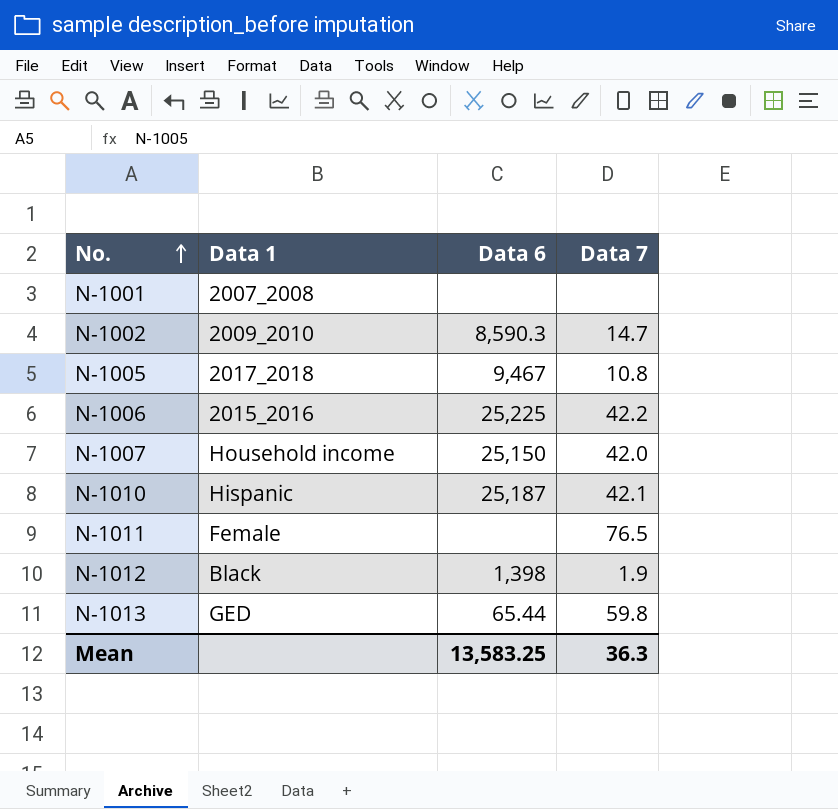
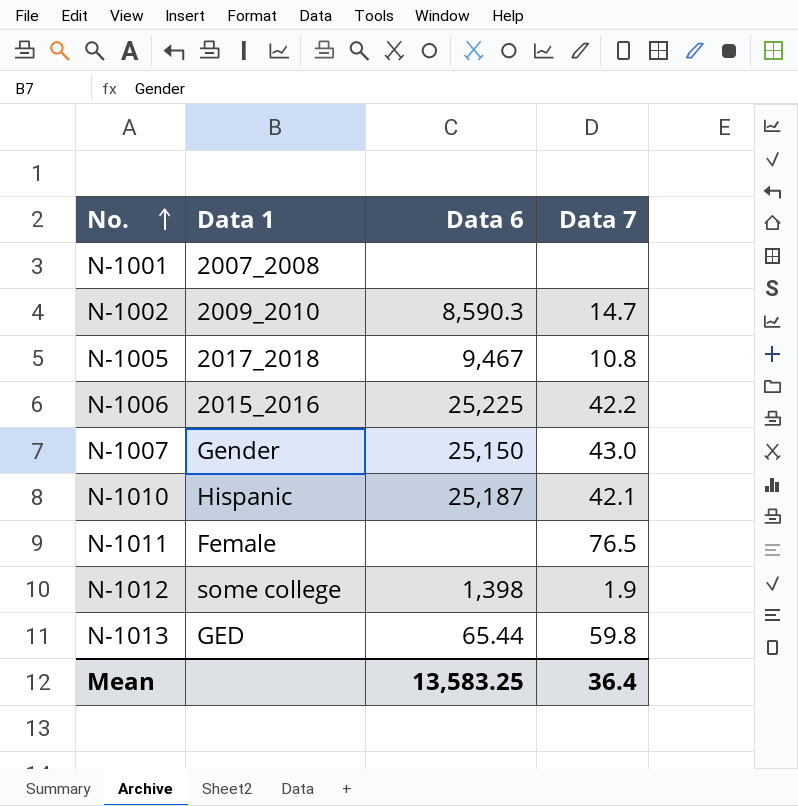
N-1007 | Data 1: Household income -> Gender
N-1007 | Data 7: 42.0 -> 43.0
N-1012 | Data 1: Black -> some college
Mean | Data 7: 36.3 -> 36.4

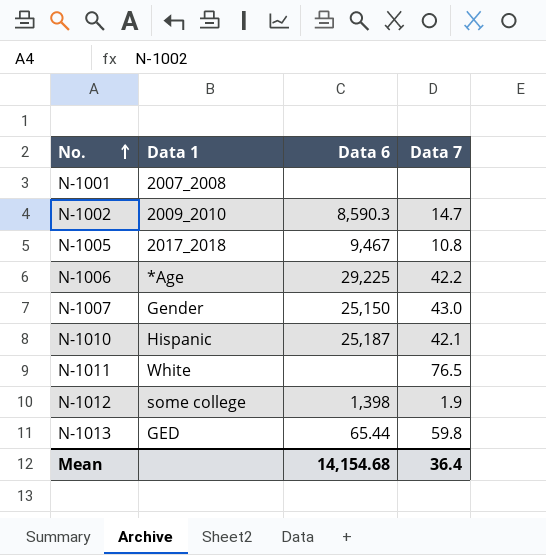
N-1006 | Data 1: 2015_2016 -> *Age
N-1006 | Data 6: 25,225 -> 29,225
N-1011 | Data 1: Female -> White
Mean | Data 6: 13,583.25 -> 14,154.68

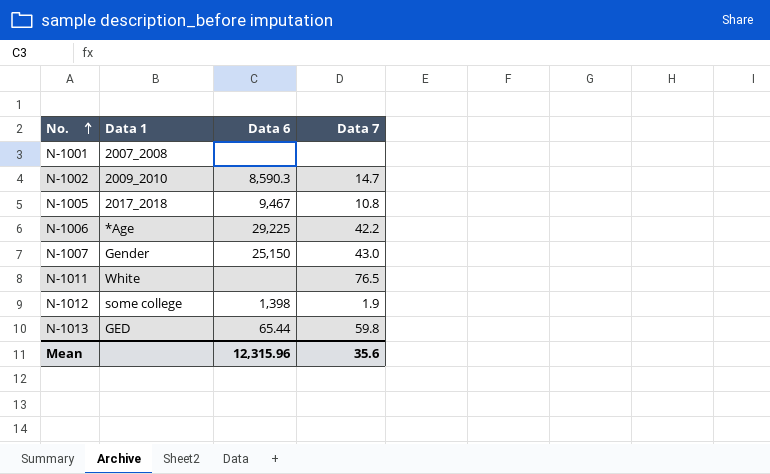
row N-1010: Hispanic | 25,187 | 42.1 -> none
Mean | Data 6: 14,154.68 -> 12,315.96
Mean | Data 7: 36.4 -> 35.6

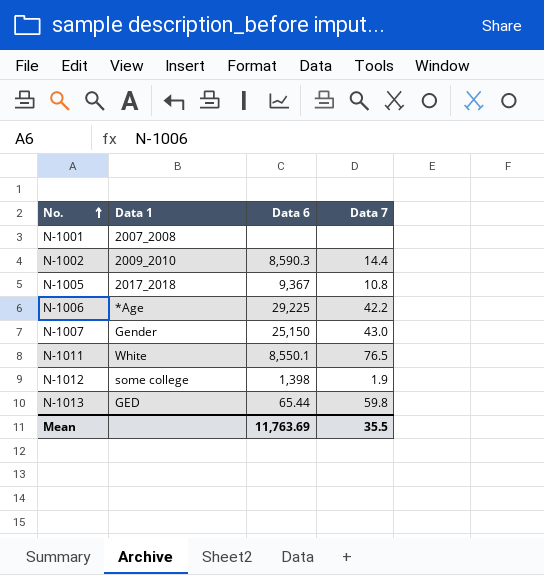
N-1002 | Data 7: 14.7 -> 14.4
N-1005 | Data 6: 9,467 -> 9,367
N-1011 | Data 6: none -> 8,550.1
Mean | Data 6: 12,315.96 -> 11,763.69
Mean | Data 7: 35.6 -> 35.5

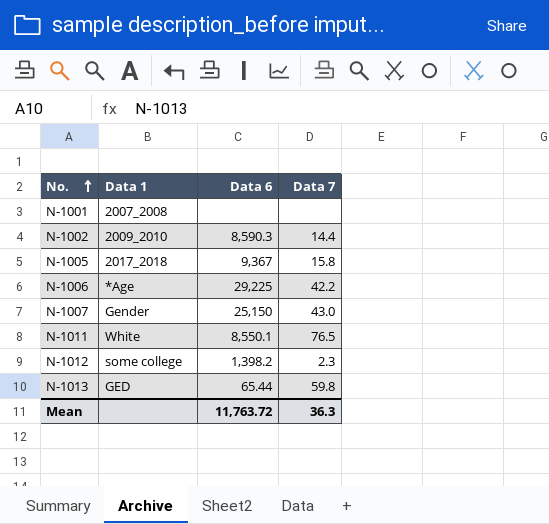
N-1005 | Data 7: 10.8 -> 15.8
N-1012 | Data 6: 1,398 -> 1,398.2
N-1012 | Data 7: 1.9 -> 2.3
Mean | Data 6: 11,763.69 -> 11,763.72
Mean | Data 7: 35.5 -> 36.3

